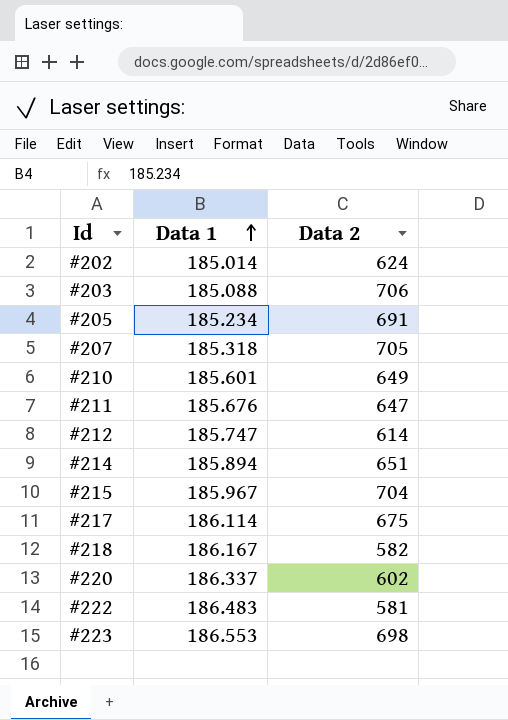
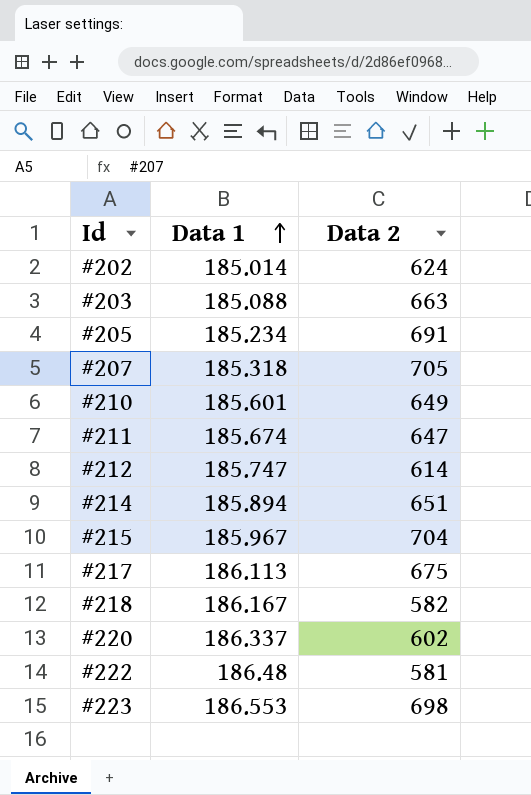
#203 | Data 2: 706 -> 663
#211 | Data 1: 185.676 -> 185.674
#217 | Data 1: 186.114 -> 186.113
#222 | Data 1: 186.483 -> 186.48

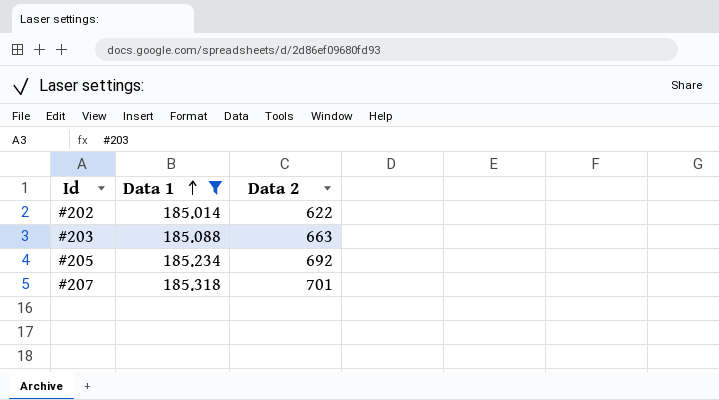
filter: none -> Data 1 <= 185.318
#202 | Data 2: 624 -> 622
#205 | Data 2: 691 -> 692
#207 | Data 2: 705 -> 701

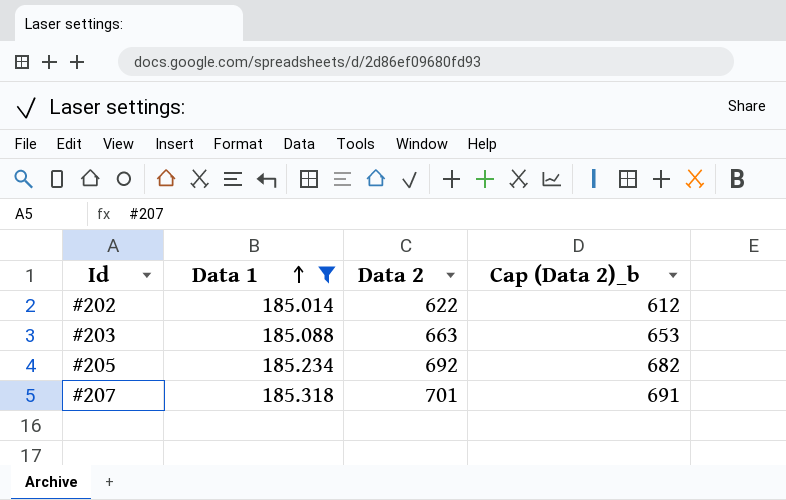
column Cap (Data 2)_b | formula: none -> [Data 2] - 10

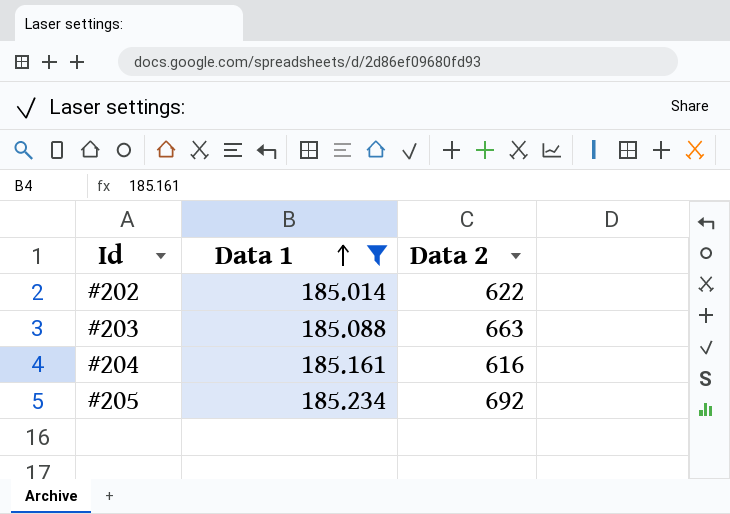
column Cap (Data 2)_b | formula: [Data 2] - 10 -> none
row #207: 185.318 | 701 | 691 -> none
row #204: none -> 185.161 | 616

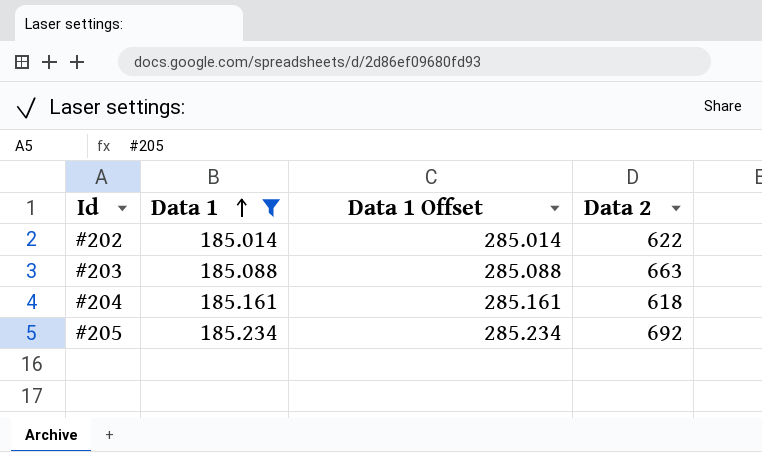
column Data 1 Offset | formula: none -> [Data 1] + 100
#204 | Data 2: 616 -> 618

